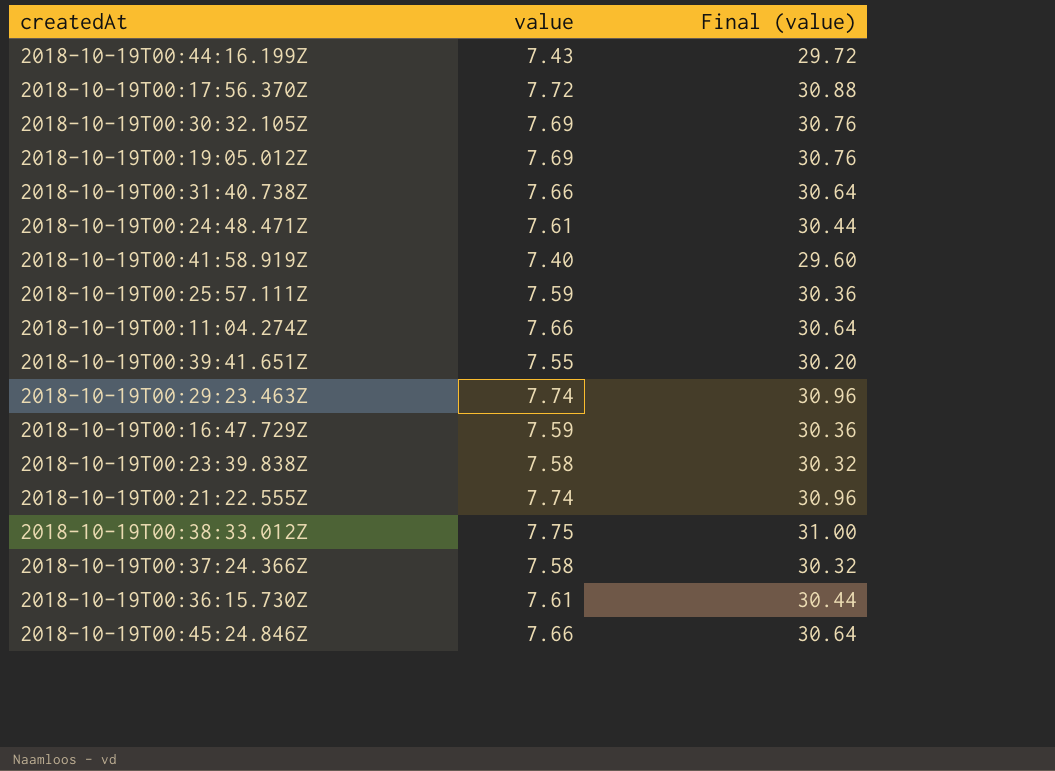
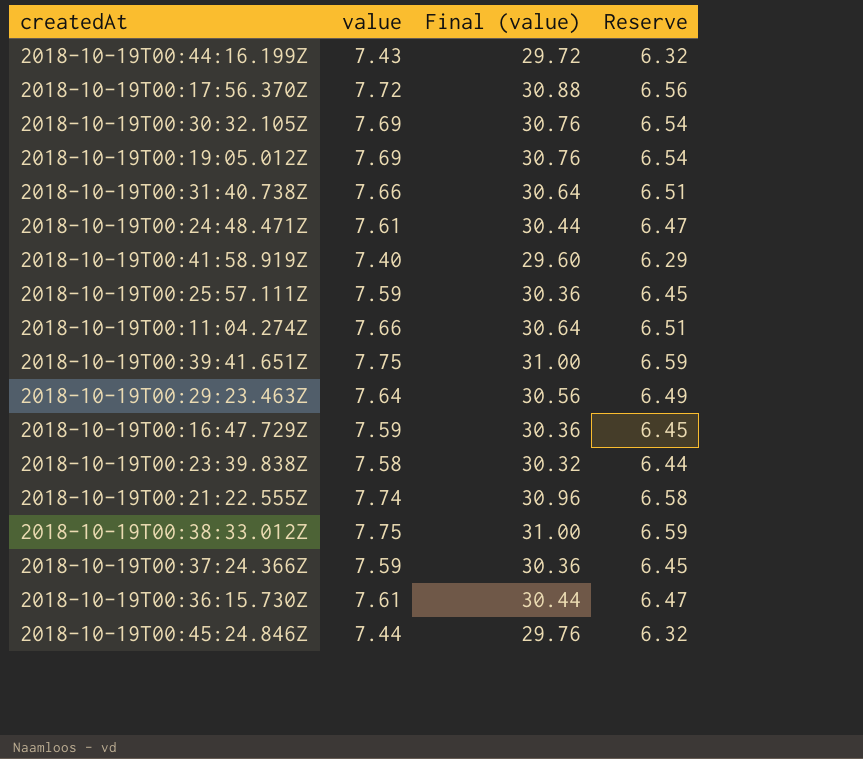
column Reserve | formula: none -> [value] * 0.85
2018-10-19T00:39:41.651Z | value: 7.55 -> 7.75
2018-10-19T00:39:41.651Z | Final (value): 30.20 -> 31.00
2018-10-19T00:29:23.463Z | value: 7.74 -> 7.64
2018-10-19T00:29:23.463Z | Final (value): 30.96 -> 30.56
2018-10-19T00:37:24.366Z | value: 7.58 -> 7.59
2018-10-19T00:37:24.366Z | Final (value): 30.32 -> 30.36
2018-10-19T00:45:24.846Z | value: 7.66 -> 7.44
2018-10-19T00:45:24.846Z | Final (value): 30.64 -> 29.76

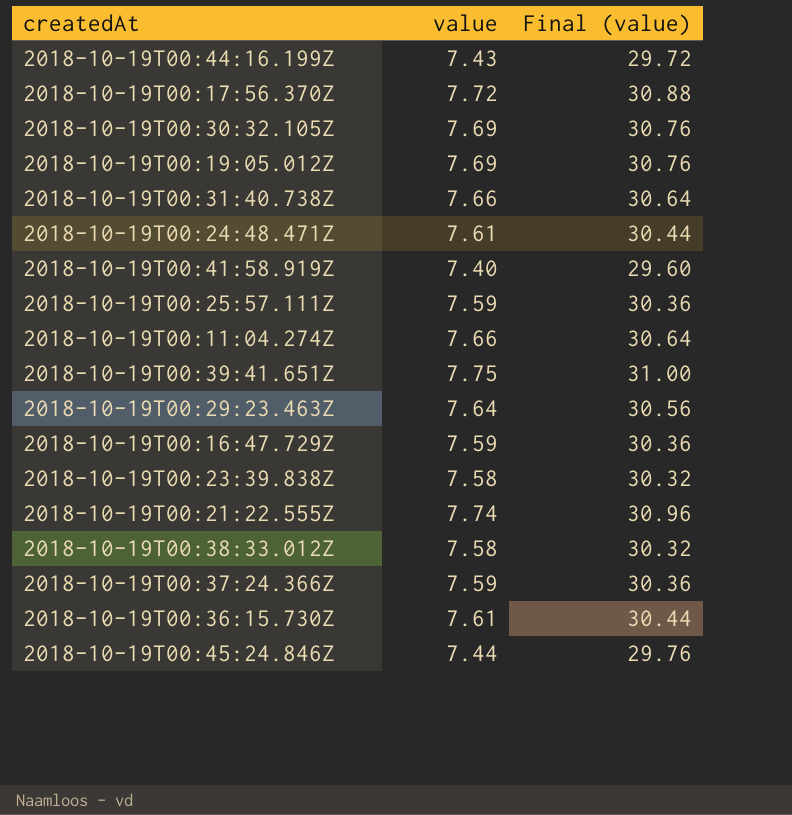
column Reserve | formula: [value] * 0.85 -> none
2018-10-19T00:38:33.012Z | value: 7.75 -> 7.58
2018-10-19T00:38:33.012Z | Final (value): 31.00 -> 30.32

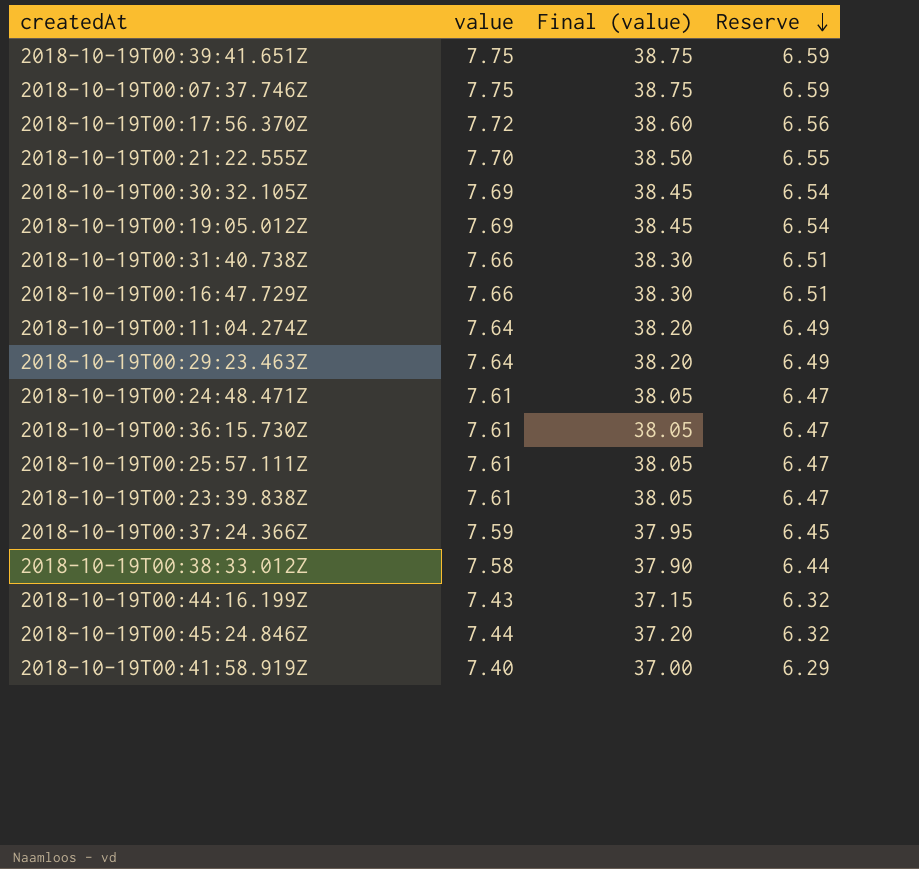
row order: none -> Reserve descending
column Final (value) | formula: [value] * 4 -> [value] * 5
column Reserve | formula: none -> [value] * 0.85
row 2018-10-19T00:07:37.746Z: none -> 7.75 | 38.75 | 6.59
2018-10-19T00:21:22.555Z | value: 7.74 -> 7.70
2018-10-19T00:16:47.729Z | value: 7.59 -> 7.66
2018-10-19T00:11:04.274Z | value: 7.66 -> 7.64
2018-10-19T00:25:57.111Z | value: 7.59 -> 7.61
2018-10-19T00:23:39.838Z | value: 7.58 -> 7.61

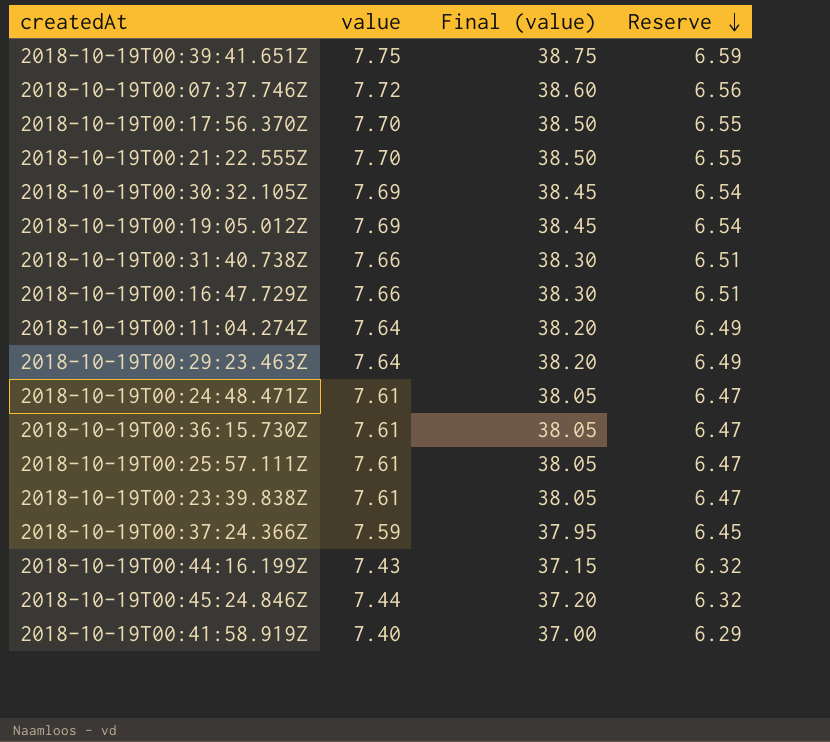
row 2018-10-19T00:38:33.012Z: 7.58 | 37.90 | 6.44 -> none
2018-10-19T00:07:37.746Z | value: 7.75 -> 7.72
2018-10-19T00:07:37.746Z | Final (value): 38.75 -> 38.60
2018-10-19T00:07:37.746Z | Reserve: 6.59 -> 6.56
2018-10-19T00:17:56.370Z | value: 7.72 -> 7.70
2018-10-19T00:17:56.370Z | Final (value): 38.60 -> 38.50
2018-10-19T00:17:56.370Z | Reserve: 6.56 -> 6.55

